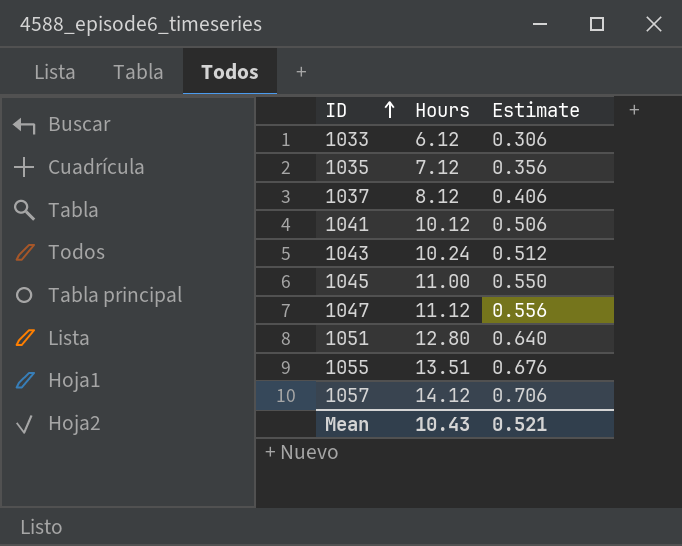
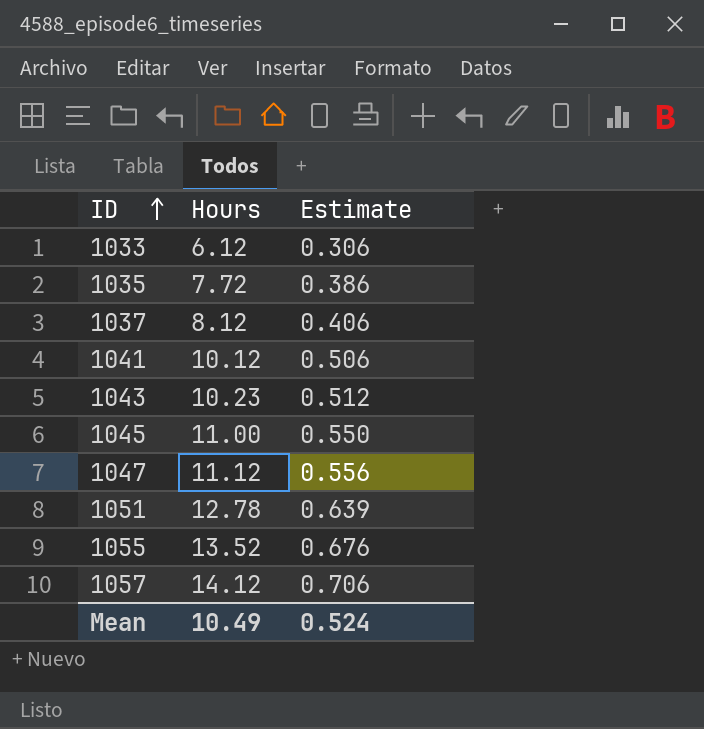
1035 | Hours: 7.12 -> 7.72
1035 | Estimate: 0.356 -> 0.386
1043 | Hours: 10.24 -> 10.23
1051 | Hours: 12.80 -> 12.78
1051 | Estimate: 0.640 -> 0.639
1055 | Hours: 13.51 -> 13.52
Mean | Hours: 10.43 -> 10.49
Mean | Estimate: 0.521 -> 0.524

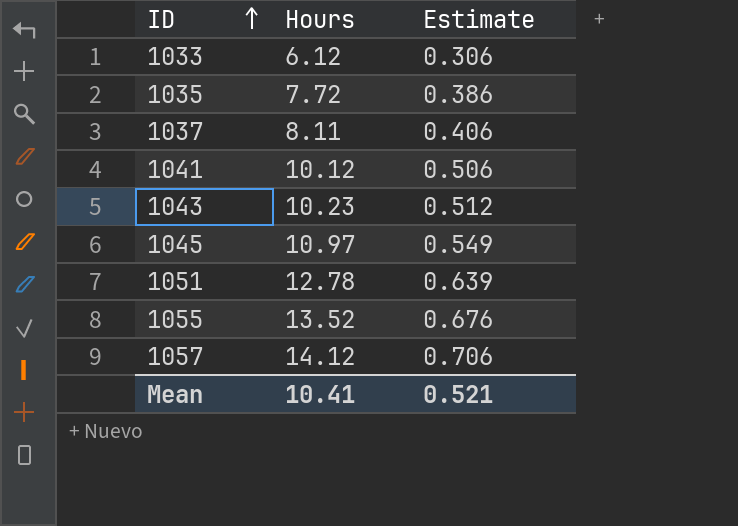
row 1047: 11.12 | 0.556 -> none
1037 | Hours: 8.12 -> 8.11
1045 | Hours: 11.00 -> 10.97
1045 | Estimate: 0.550 -> 0.549
Mean | Hours: 10.49 -> 10.41
Mean | Estimate: 0.524 -> 0.521

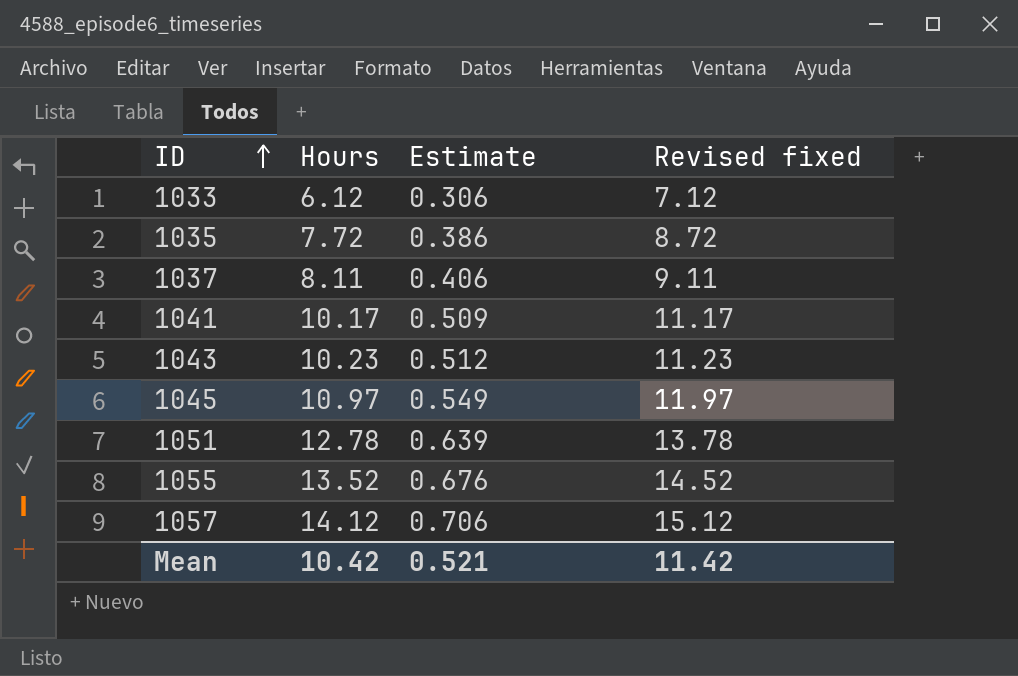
column Revised fixed | formula: none -> [Hours] + 1
1041 | Hours: 10.12 -> 10.17
1041 | Estimate: 0.506 -> 0.509
Mean | Hours: 10.41 -> 10.42

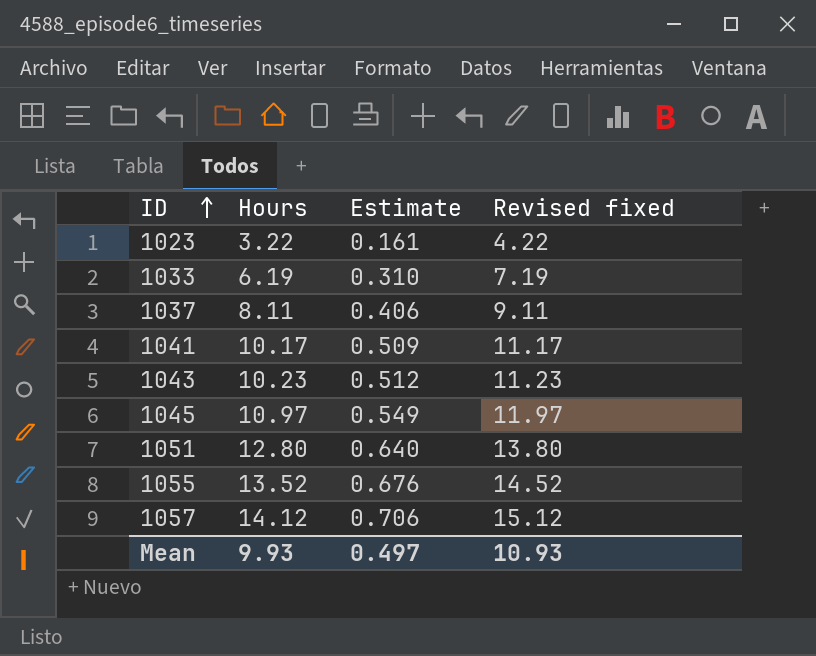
row 1035: 7.72 | 0.386 | 8.72 -> none
row 1023: none -> 3.22 | 0.161 | 4.22
1033 | Hours: 6.12 -> 6.19
1033 | Estimate: 0.306 -> 0.310
1033 | Revised fixed: 7.12 -> 7.19
1051 | Hours: 12.78 -> 12.80
1051 | Estimate: 0.639 -> 0.640
1051 | Revised fixed: 13.78 -> 13.80
Mean | Hours: 10.42 -> 9.93
Mean | Estimate: 0.521 -> 0.497
Mean | Revised fixed: 11.42 -> 10.93

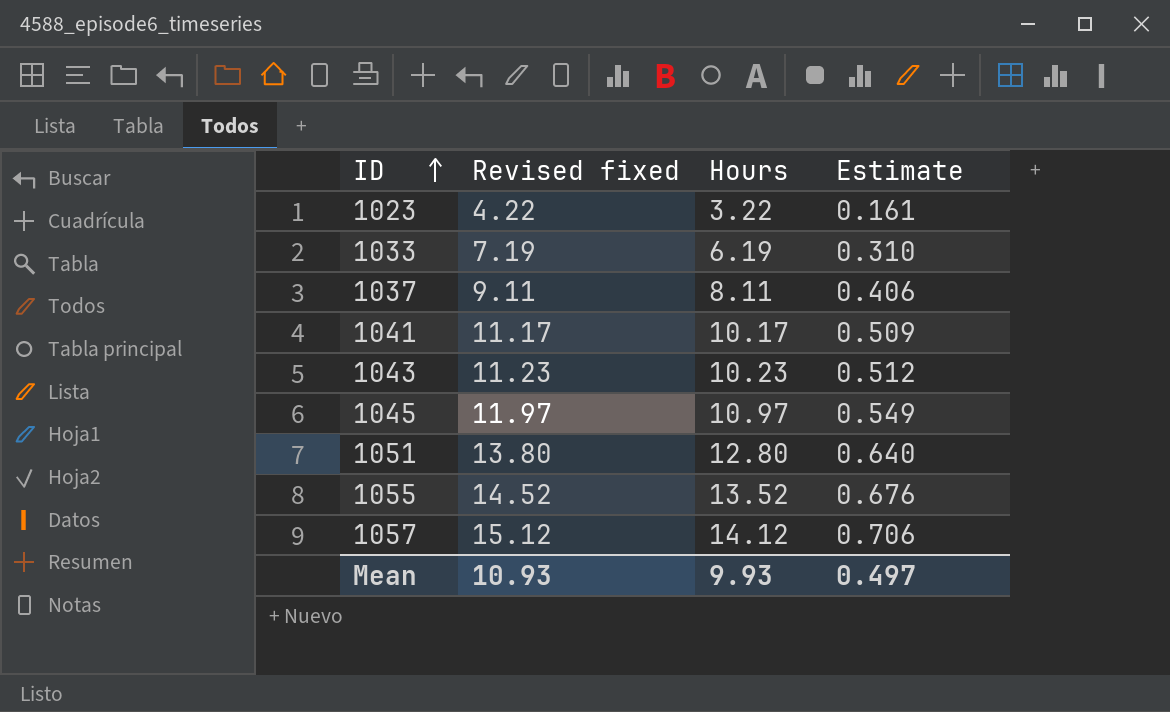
column Revised fixed | position: 4 -> 2

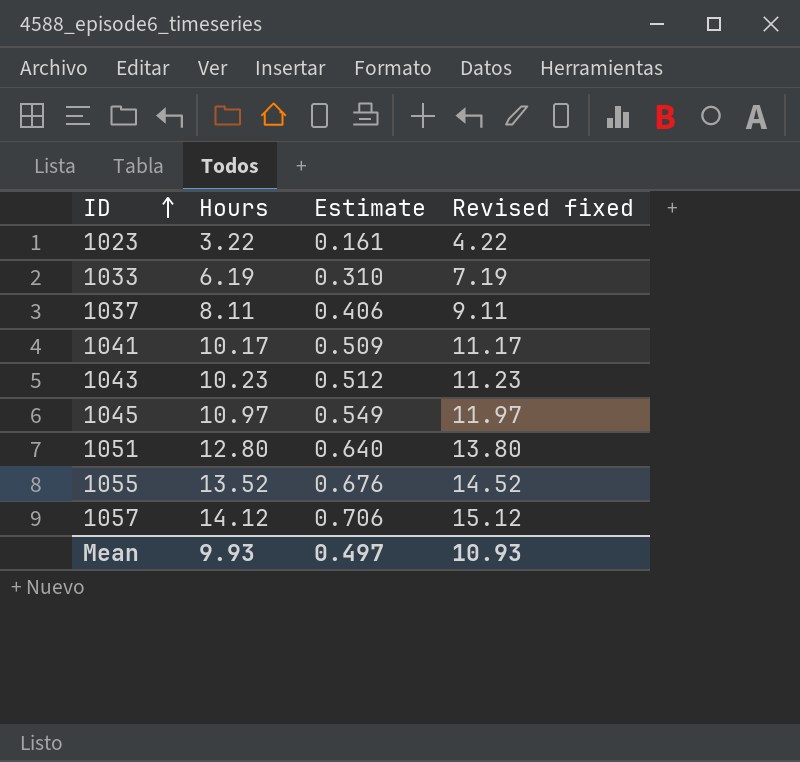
column Revised fixed | position: 2 -> 4

